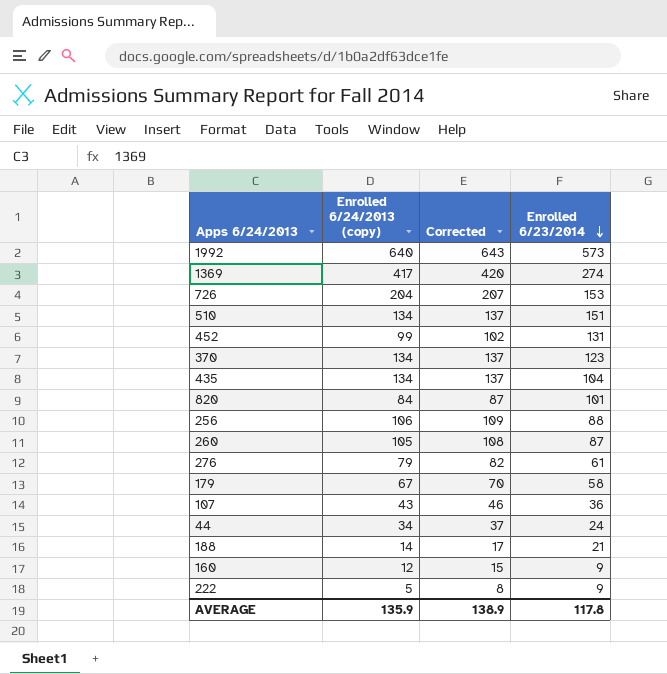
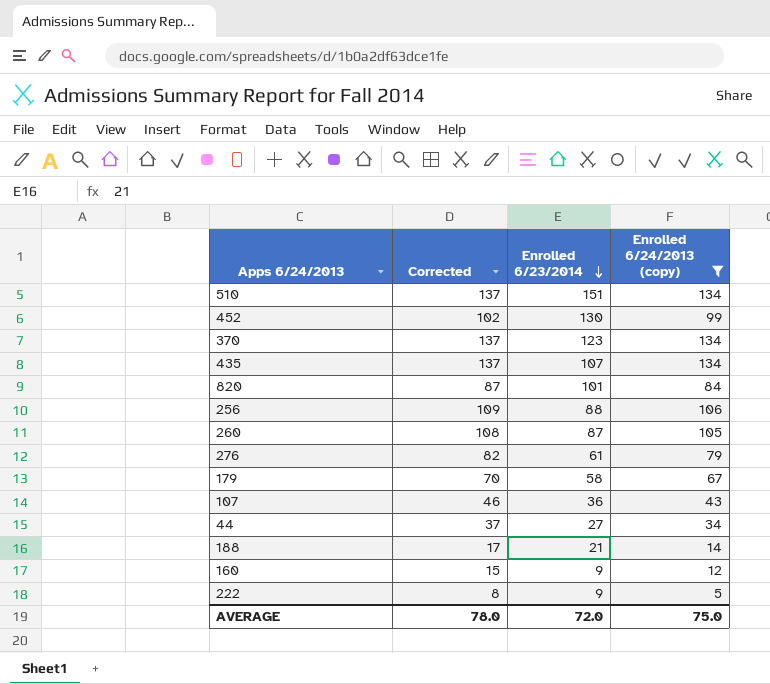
filter: none -> Enrolled 6/24/2013 (copy) <= 134
column Enrolled 6/24/2013 (copy) | position: 2 -> 4
452 | Enrolled 6/23/2014: 131 -> 130
435 | Enrolled 6/23/2014: 104 -> 107
44 | Enrolled 6/23/2014: 24 -> 27
AVERAGE | Corrected: 138.9 -> 78.0
AVERAGE | Enrolled 6/23/2014: 117.8 -> 72.0
AVERAGE | Enrolled 6/24/2013 (copy): 135.9 -> 75.0

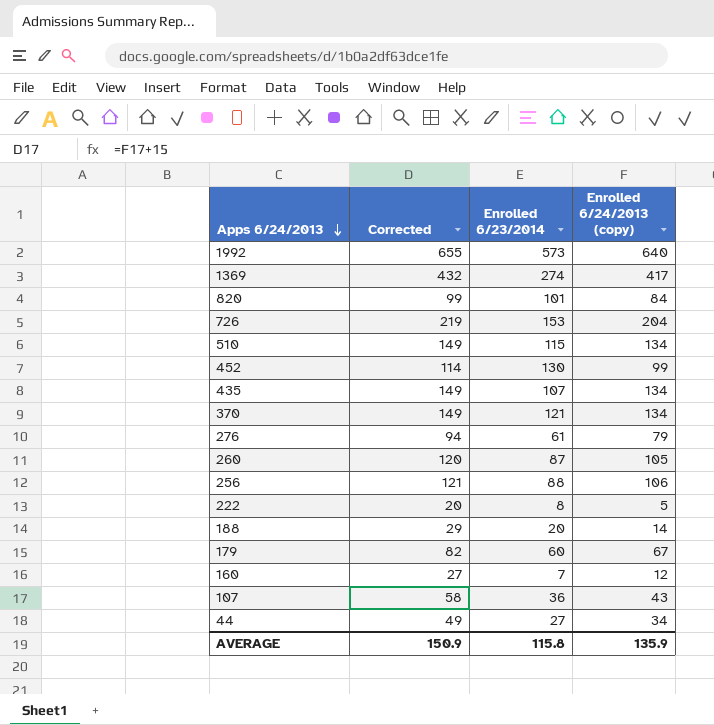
filter: Enrolled 6/24/2013 (copy) <= 134 -> none
row order: Enrolled 6/23/2014 descending -> Apps 6/24/2013 descending
column Corrected | formula: [Enrolled 6/24/2013 (copy)] + 3 -> [Enrolled 6/24/2013 (copy)] + 15
510 | Enrolled 6/23/2014: 151 -> 115
370 | Enrolled 6/23/2014: 123 -> 121
222 | Enrolled 6/23/2014: 9 -> 8
188 | Enrolled 6/23/2014: 21 -> 20
179 | Enrolled 6/23/2014: 58 -> 60
160 | Enrolled 6/23/2014: 9 -> 7
AVERAGE | Corrected: 78.0 -> 150.9
AVERAGE | Enrolled 6/23/2014: 72.0 -> 115.8
AVERAGE | Enrolled 6/24/2013 (copy): 75.0 -> 135.9

